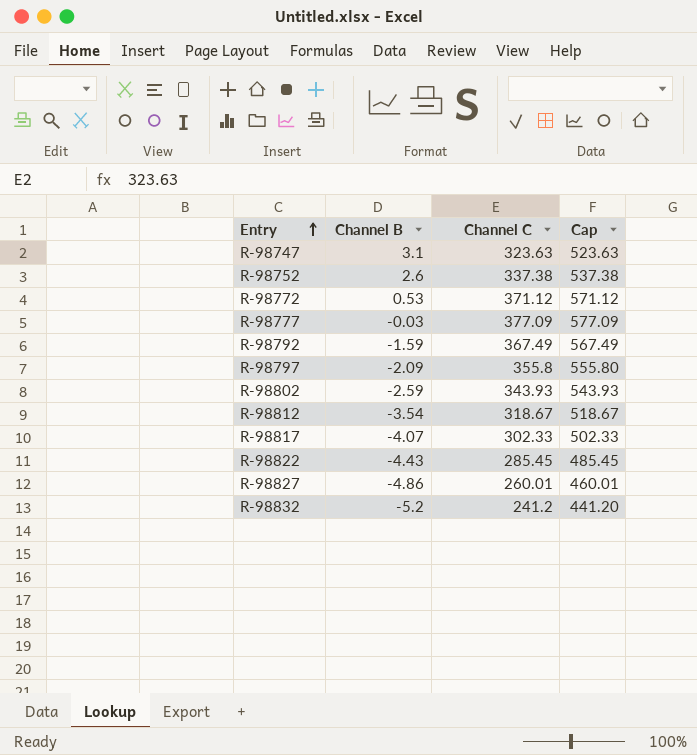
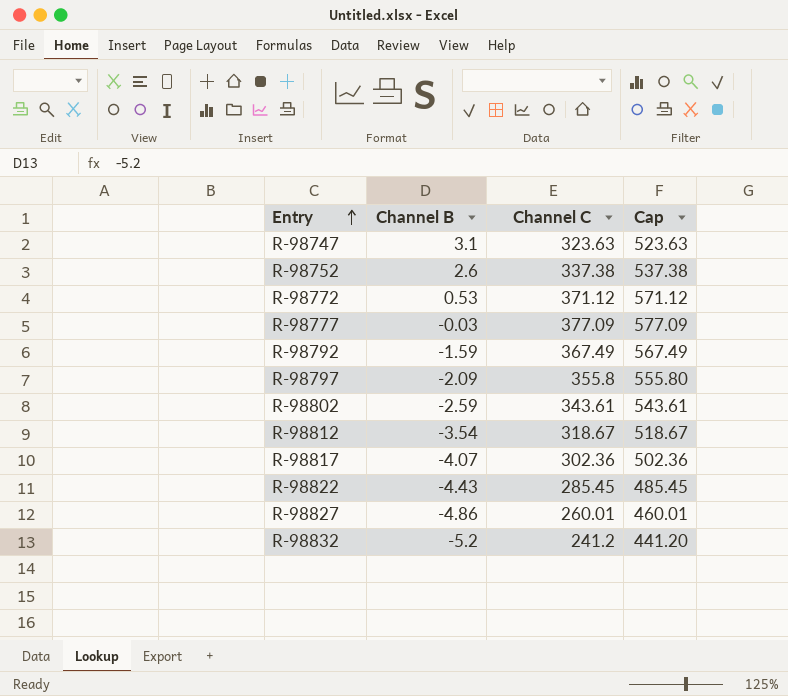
R-98802 | Channel C: 343.93 -> 343.61
R-98802 | Cap: 543.93 -> 543.61
R-98817 | Channel C: 302.33 -> 302.36
R-98817 | Cap: 502.33 -> 502.36

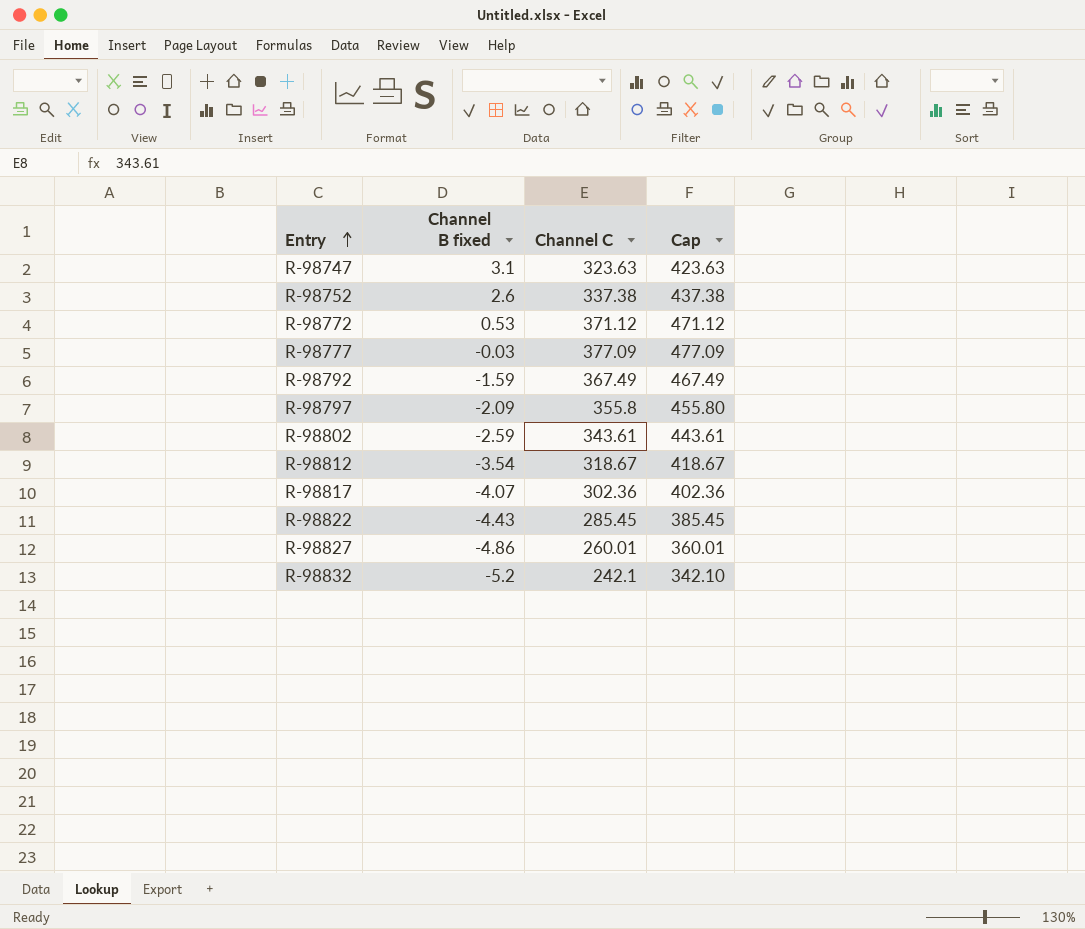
column name: Channel B -> Channel B fixed
column Cap | formula: [Channel C] + 200 -> [Channel C] + 100
R-98832 | Channel C: 241.2 -> 242.1

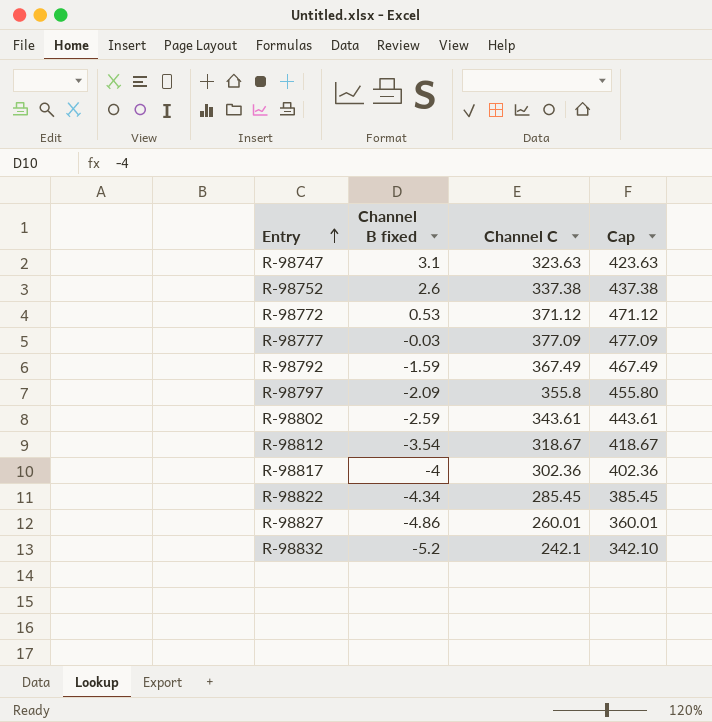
R-98817 | Channel B fixed: -4.07 -> -4
R-98822 | Channel B fixed: -4.43 -> -4.34

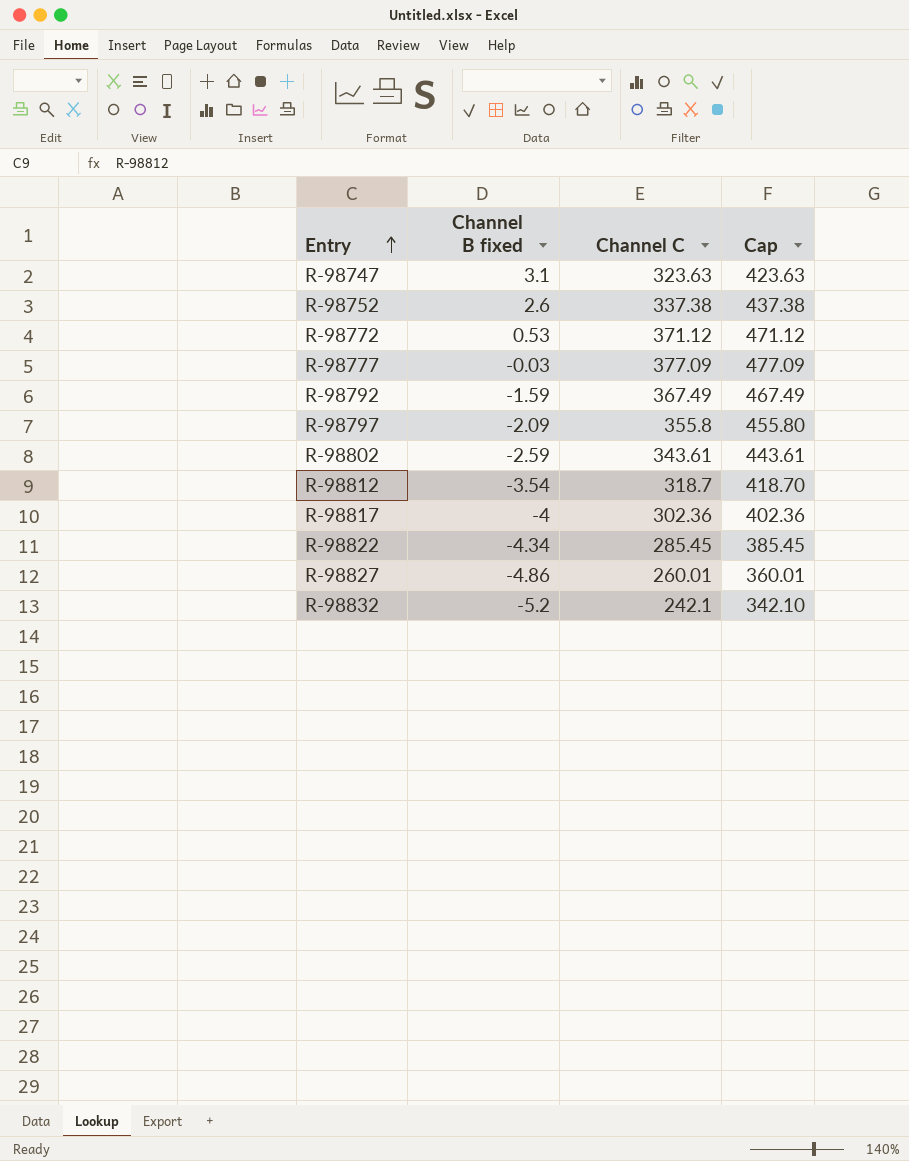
R-98812 | Channel C: 318.67 -> 318.7
R-98812 | Cap: 418.67 -> 418.70

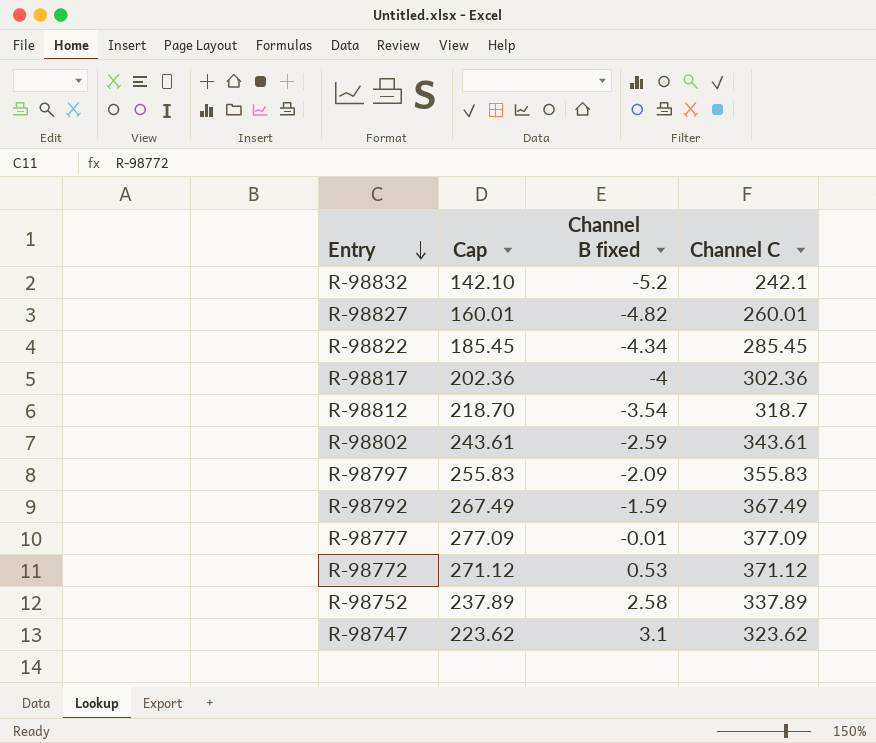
row order: Entry ascending -> Entry descending
column Cap | formula: [Channel C] + 100 -> [Channel C] - 100
column Cap | position: 4 -> 2
R-98827 | Channel B fixed: -4.86 -> -4.82
R-98797 | Channel C: 355.8 -> 355.83
R-98777 | Channel B fixed: -0.03 -> -0.01
R-98752 | Channel B fixed: 2.6 -> 2.58
R-98752 | Channel C: 337.38 -> 337.89
R-98747 | Channel C: 323.63 -> 323.62

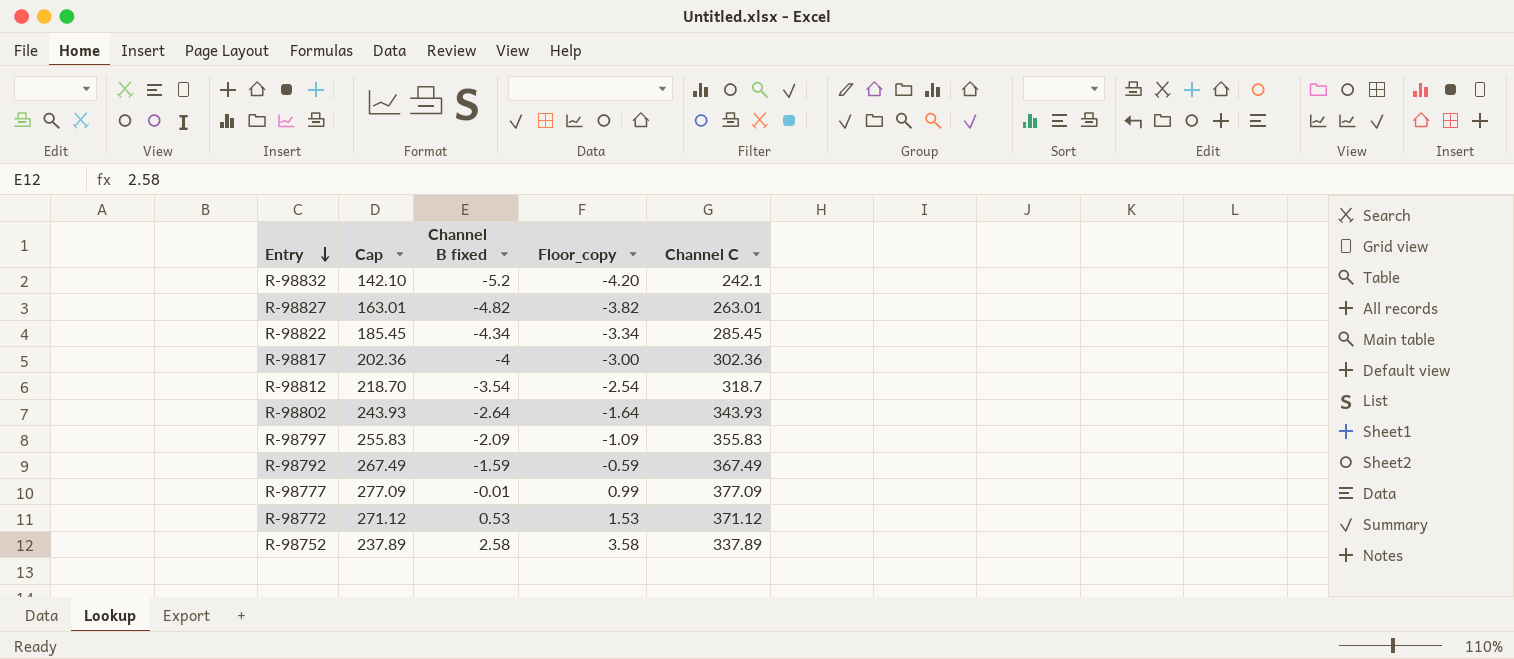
column Floor_copy | formula: none -> [Channel B fixed] + 1
row R-98747: 223.62 | 3.1 | 323.62 -> none
R-98827 | Cap: 160.01 -> 163.01
R-98827 | Channel C: 260.01 -> 263.01
R-98802 | Cap: 243.61 -> 243.93
R-98802 | Channel B fixed: -2.59 -> -2.64
R-98802 | Channel C: 343.61 -> 343.93

